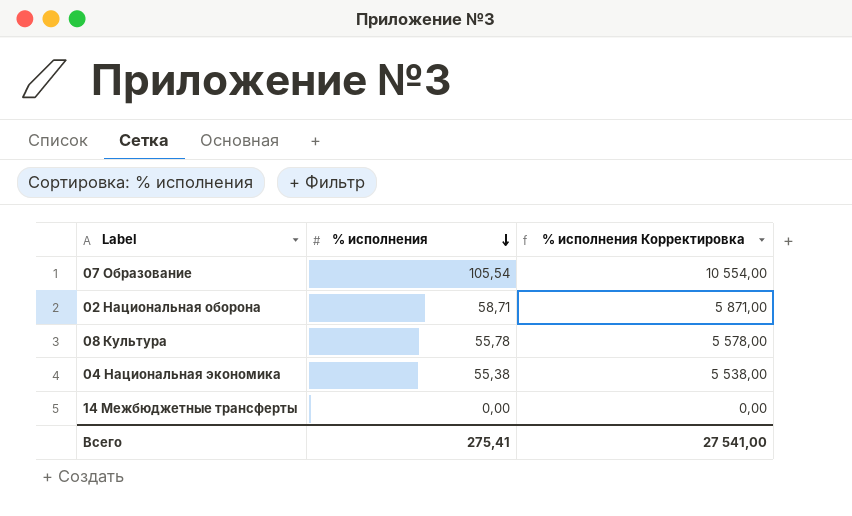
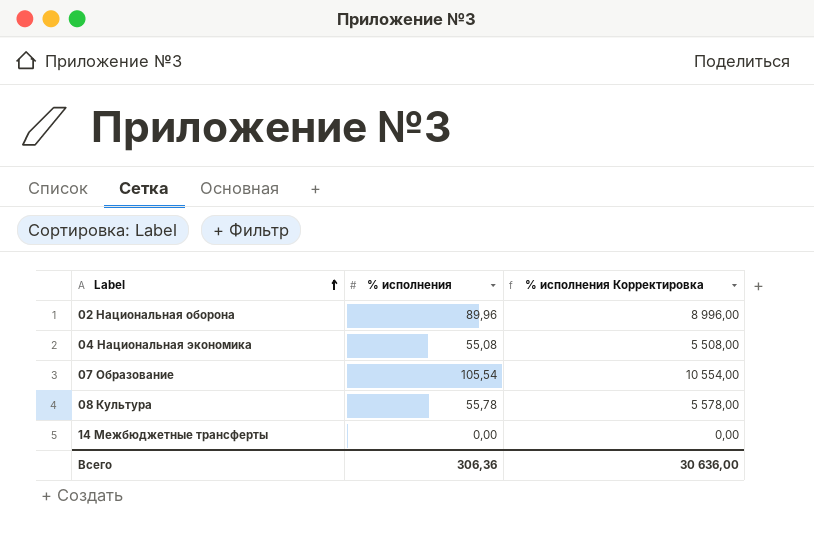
row order: % исполнения descending -> Label ascending
02 Национальная оборона | % исполнения: 58,71 -> 89,96
02 Национальная оборона | % исполнения Корректировка: 5 871,00 -> 8 996,00
04 Национальная экономика | % исполнения: 55,38 -> 55,08
04 Национальная экономика | % исполнения Корректировка: 5 538,00 -> 5 508,00
Всего | % исполнения: 275,41 -> 306,36
Всего | % исполнения Корректировка: 27 541,00 -> 30 636,00

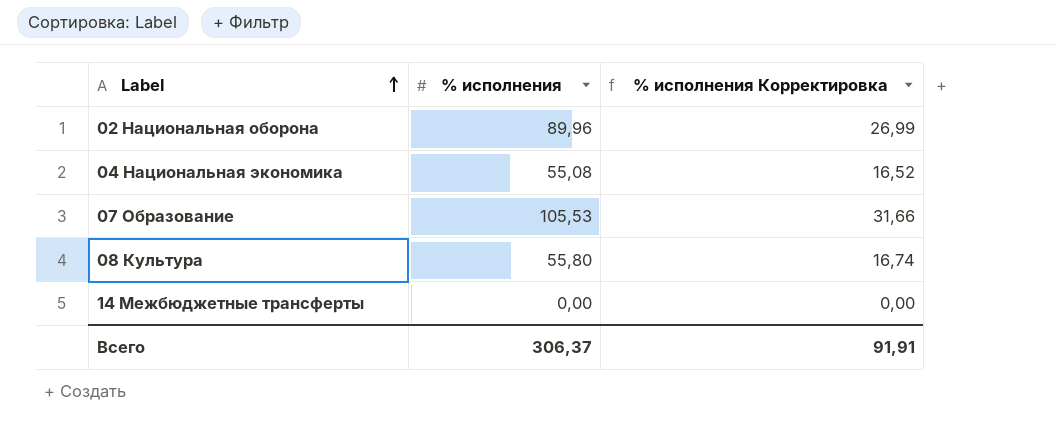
column % исполнения Корректировка | formula: [% исполнения] * 100 -> [% исполнения] * 0,3
07 Образование | % исполнения: 105,54 -> 105,53
08 Культура | % исполнения: 55,78 -> 55,80
Всего | % исполнения: 306,36 -> 306,37
Всего | % исполнения Корректировка: 30 636,00 -> 91,91

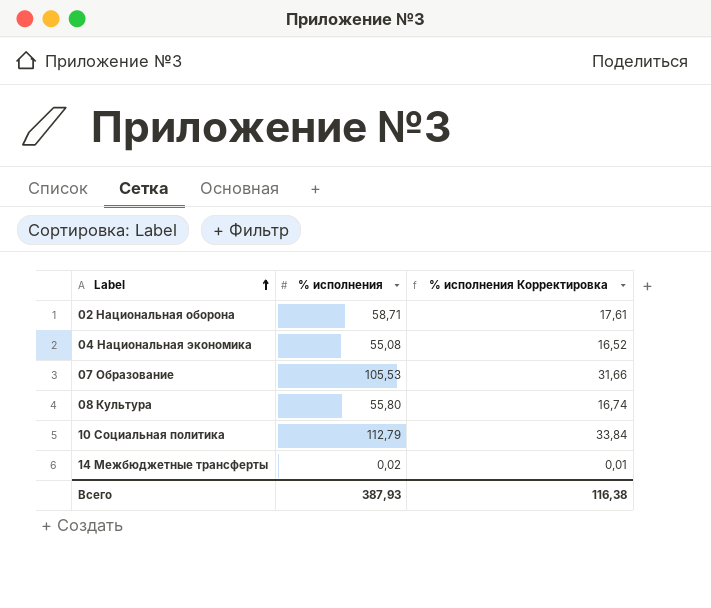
02 Национальная оборона | % исполнения: 89,96 -> 58,71
02 Национальная оборона | % исполнения Корректировка: 26,99 -> 17,61
row 10 Социальная политика: none -> 112,79 | 33,84
14 Межбюджетные трансферты | % исполнения: 0,00 -> 0,02
14 Межбюджетные трансферты | % исполнения Корректировка: 0,00 -> 0,01
Всего | % исполнения: 306,37 -> 387,93
Всего | % исполнения Корректировка: 91,91 -> 116,38

